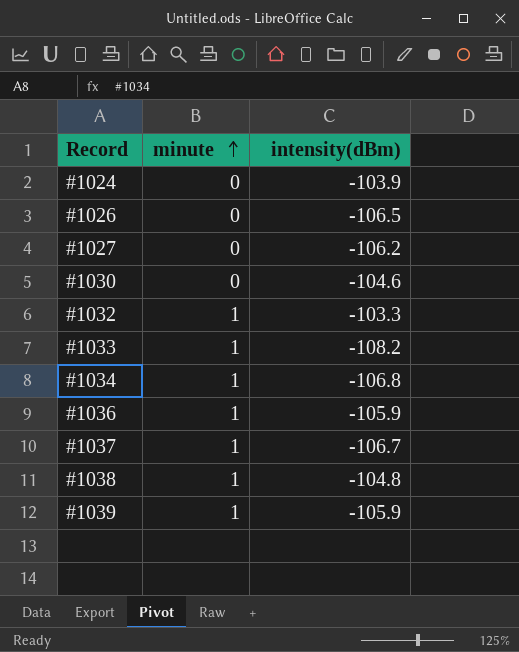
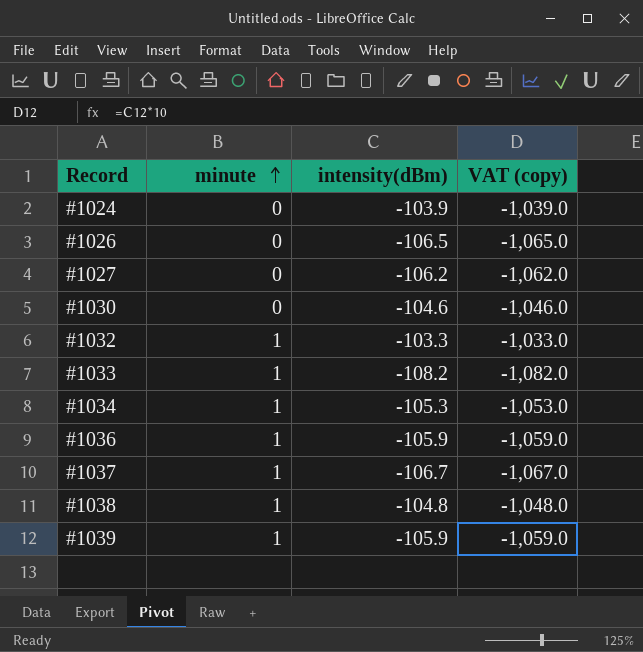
column VAT (copy) | formula: none -> [intensity(dBm)] * 10
#1034 | intensity(dBm): -106.8 -> -105.3

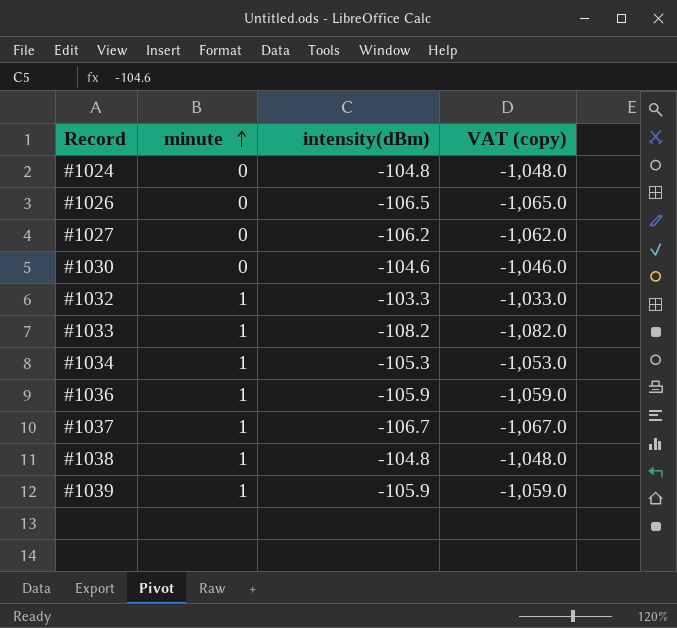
#1024 | intensity(dBm): -103.9 -> -104.8
#1024 | VAT (copy): -1,039.0 -> -1,048.0

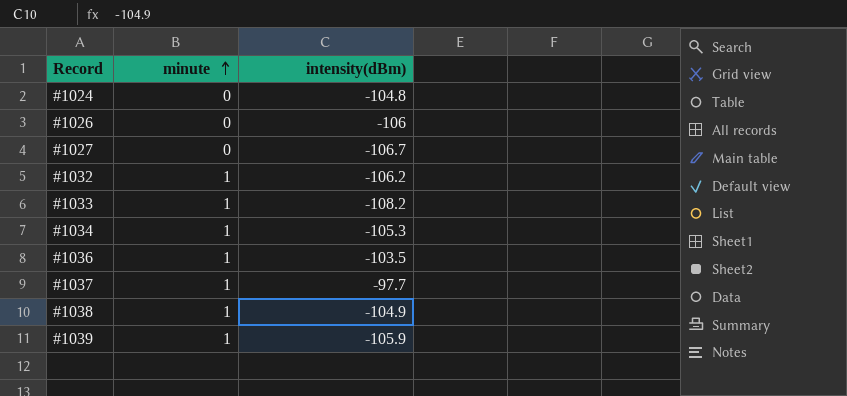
column VAT (copy) | formula: [intensity(dBm)] * 10 -> none
row #1030: 0 | -104.6 | -1,046.0 -> none
#1026 | intensity(dBm): -106.5 -> -106
#1027 | intensity(dBm): -106.2 -> -106.7
#1032 | intensity(dBm): -103.3 -> -106.2
#1036 | intensity(dBm): -105.9 -> -103.5
#1037 | intensity(dBm): -106.7 -> -97.7
#1038 | intensity(dBm): -104.8 -> -104.9

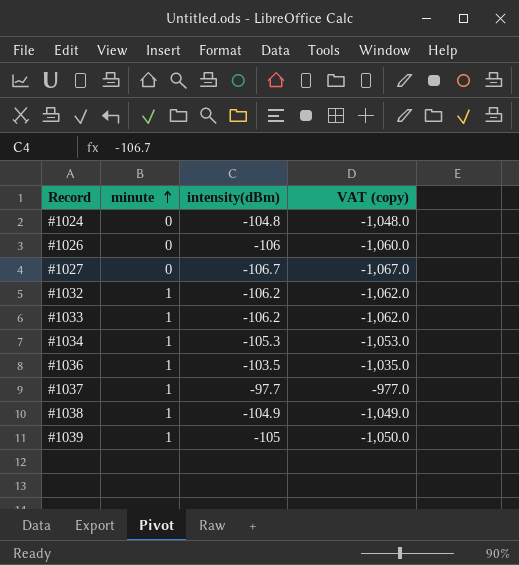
column VAT (copy) | formula: none -> [intensity(dBm)] * 10
#1033 | intensity(dBm): -108.2 -> -106.2
#1039 | intensity(dBm): -105.9 -> -105

